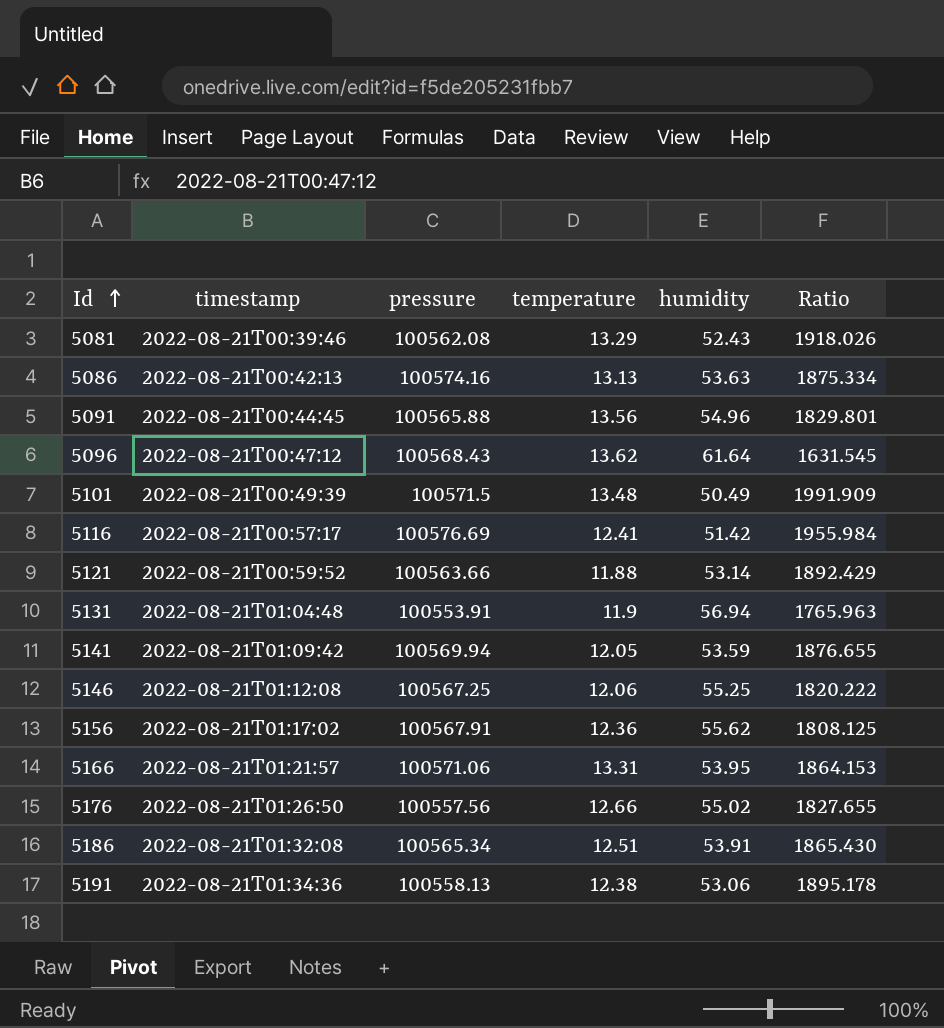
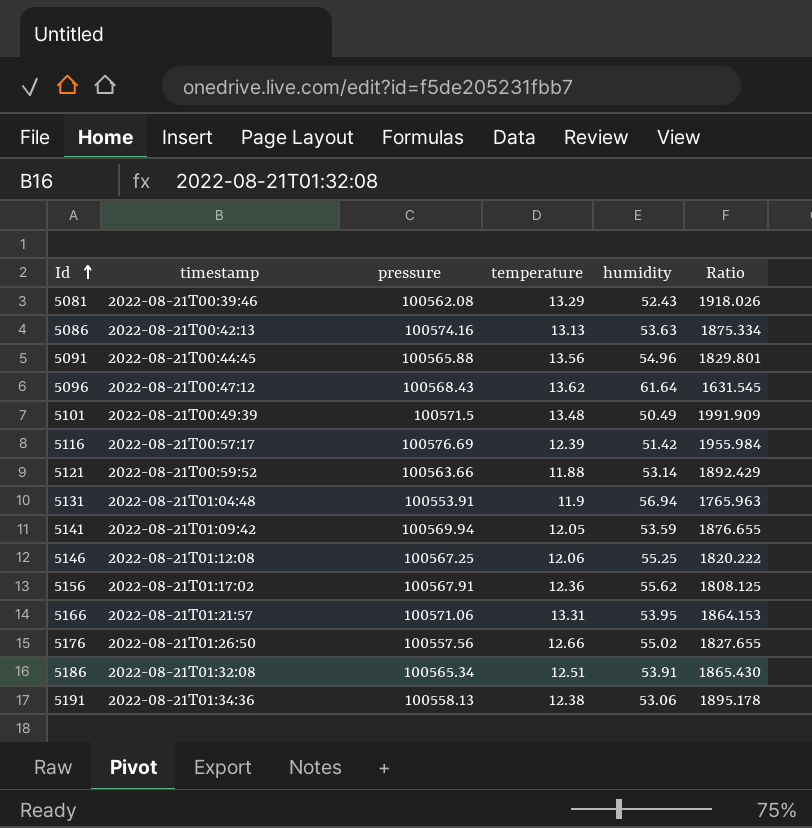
5116 | temperature: 12.41 -> 12.39

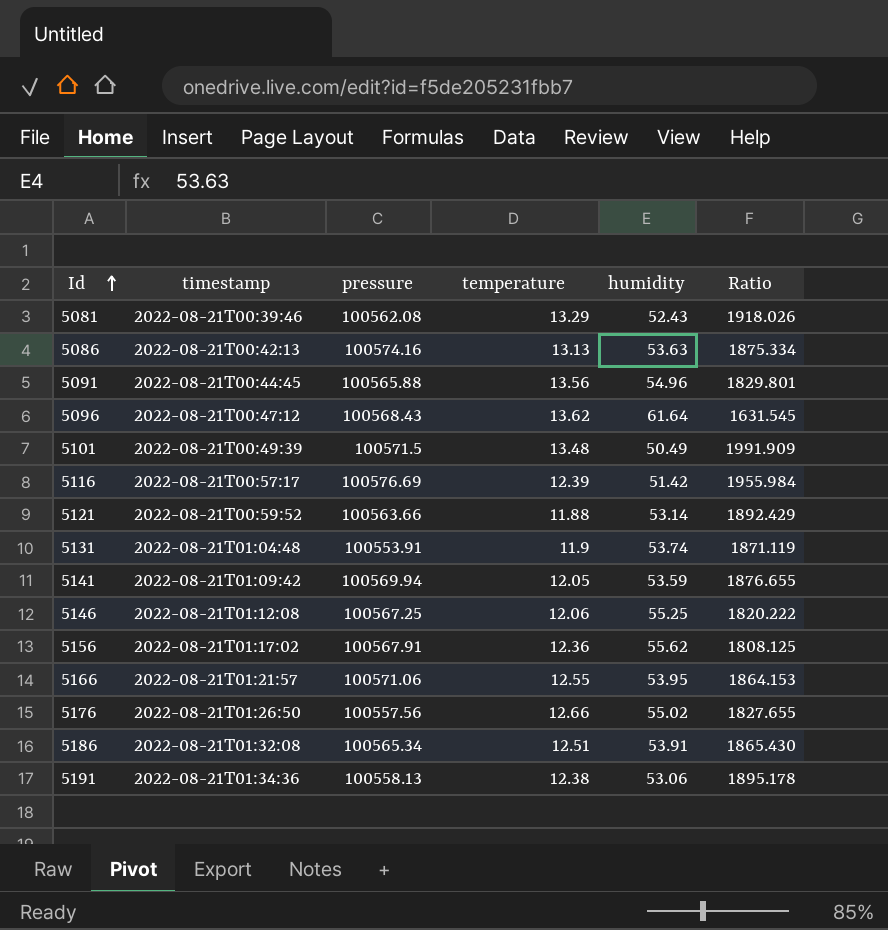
5131 | humidity: 56.94 -> 53.74
5131 | Ratio: 1765.963 -> 1871.119
5166 | temperature: 13.31 -> 12.55

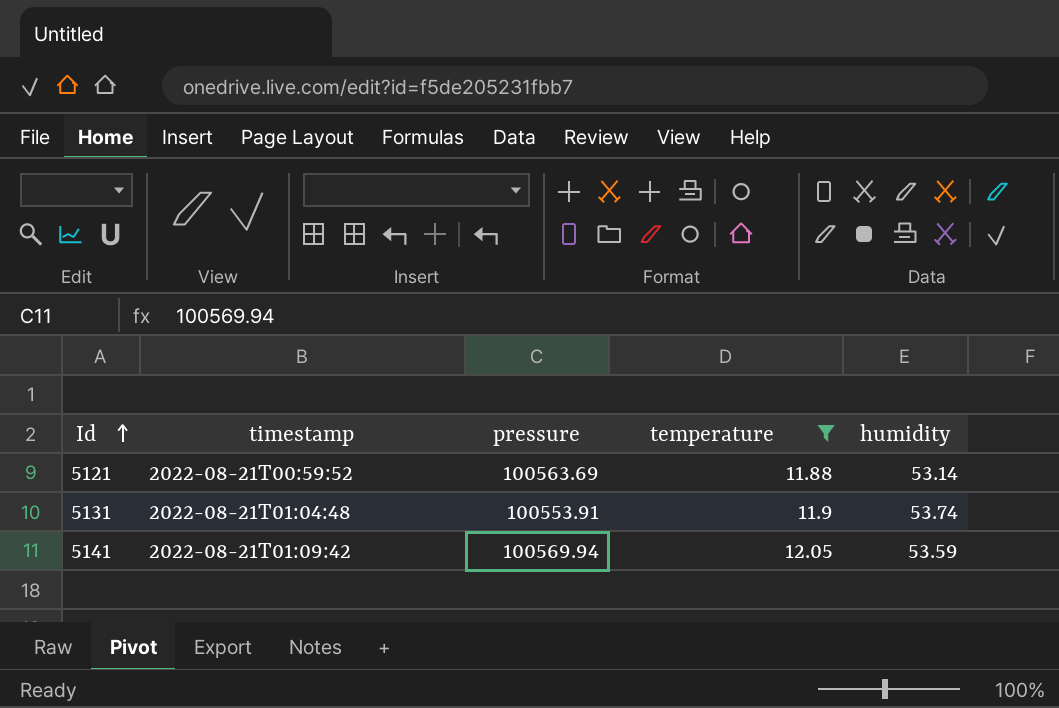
filter: none -> temperature <= 12.05
column Ratio | formula: [pressure] / [humidity] -> none
5121 | pressure: 100563.66 -> 100563.69

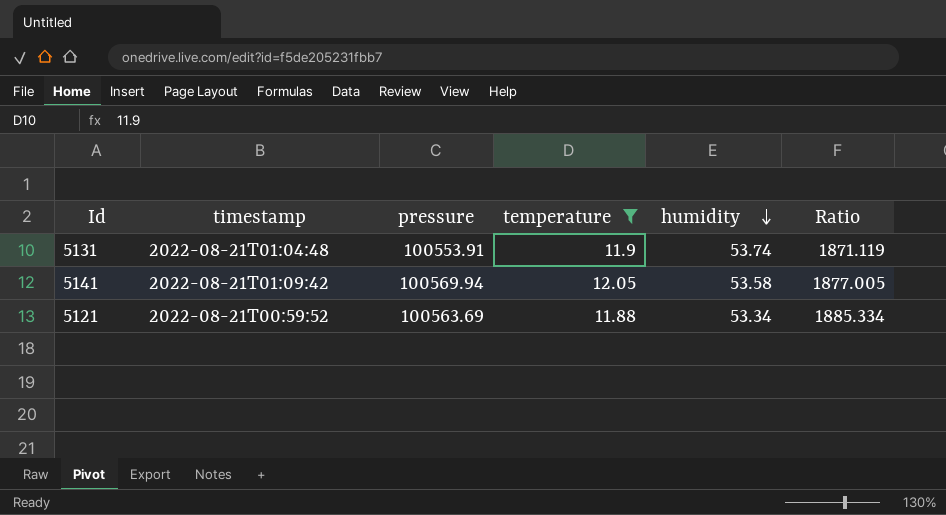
row order: Id ascending -> humidity descending
column Ratio | formula: none -> [pressure] / [humidity]
5141 | humidity: 53.59 -> 53.58
5121 | humidity: 53.14 -> 53.34

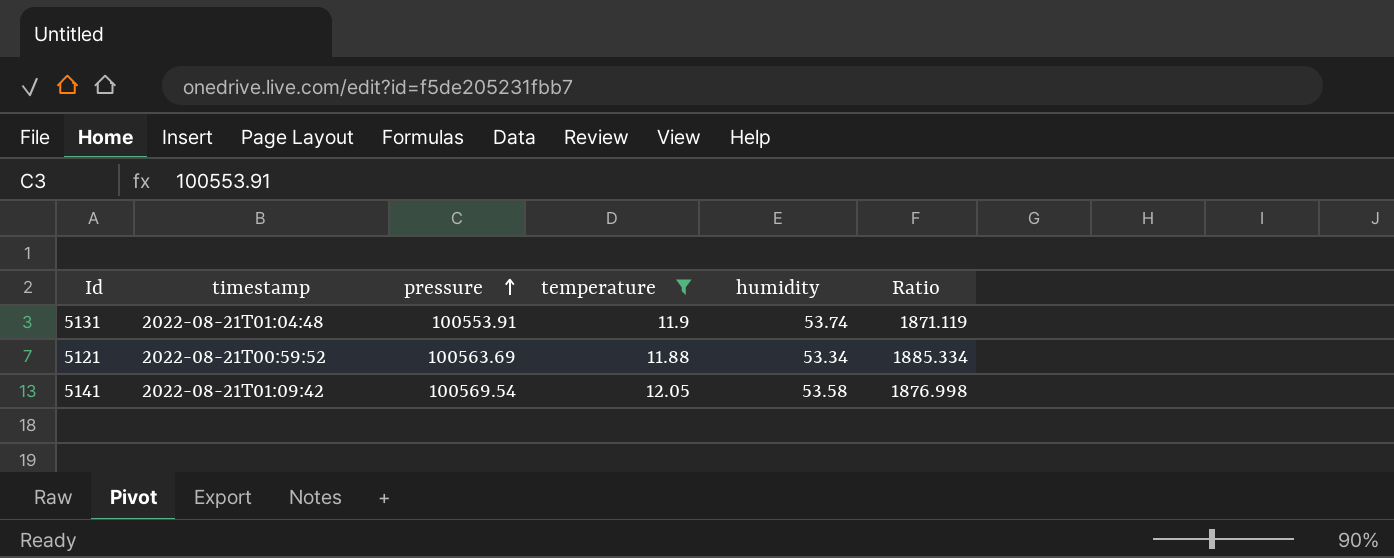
row order: humidity descending -> pressure ascending
5141 | pressure: 100569.94 -> 100569.54
5141 | Ratio: 1877.005 -> 1876.998

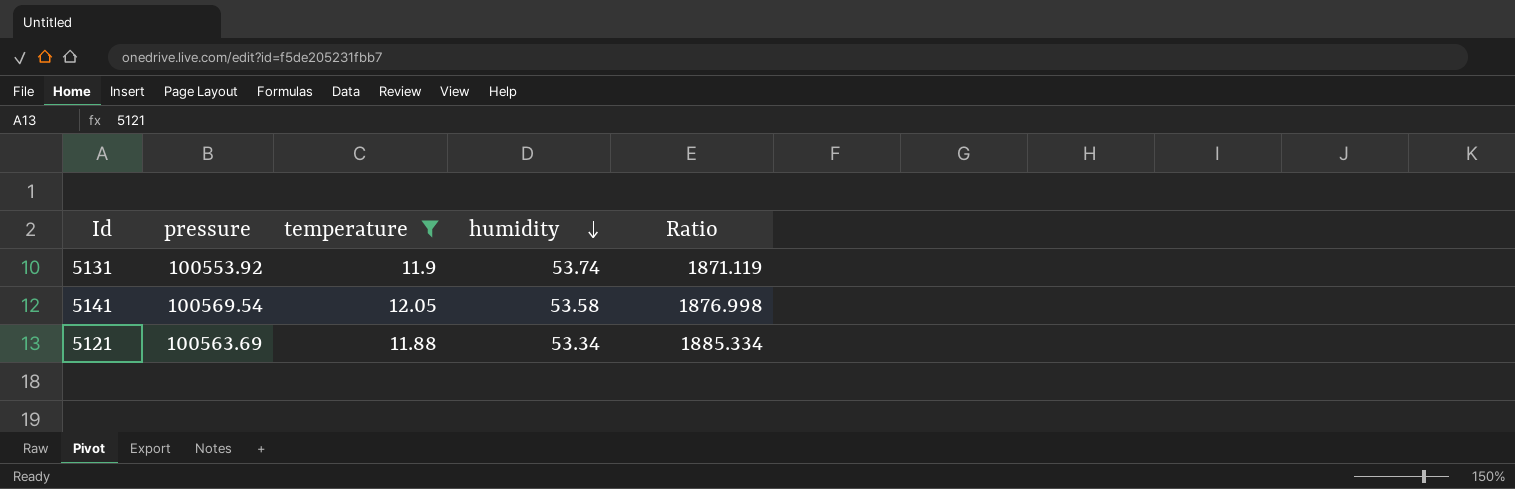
row order: pressure ascending -> humidity descending
column timestamp | position: 2 -> none
5131 | pressure: 100553.91 -> 100553.92

